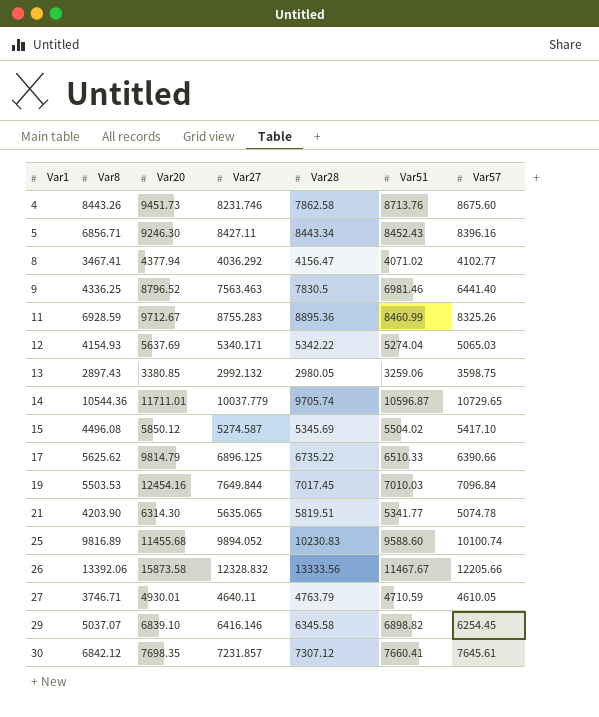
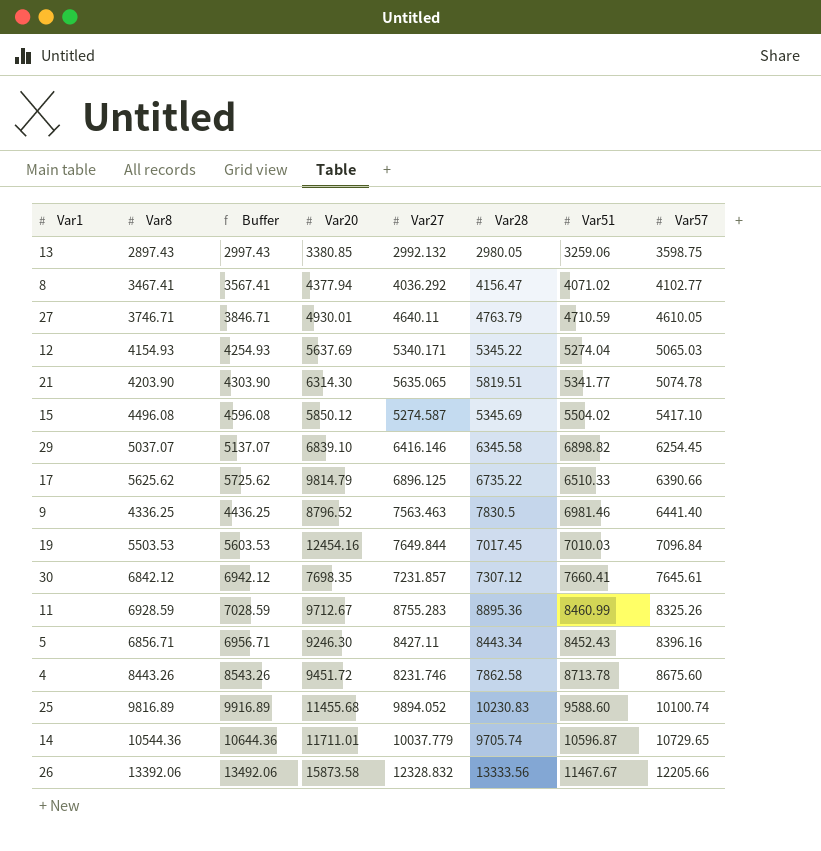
row order: Var1 ascending -> Var57 ascending
column Buffer | formula: none -> [Var8] + 100
12 | Var28: 5342.22 -> 5345.22
4 | Var20: 9451.73 -> 9451.72
4 | Var51: 8713.76 -> 8713.78

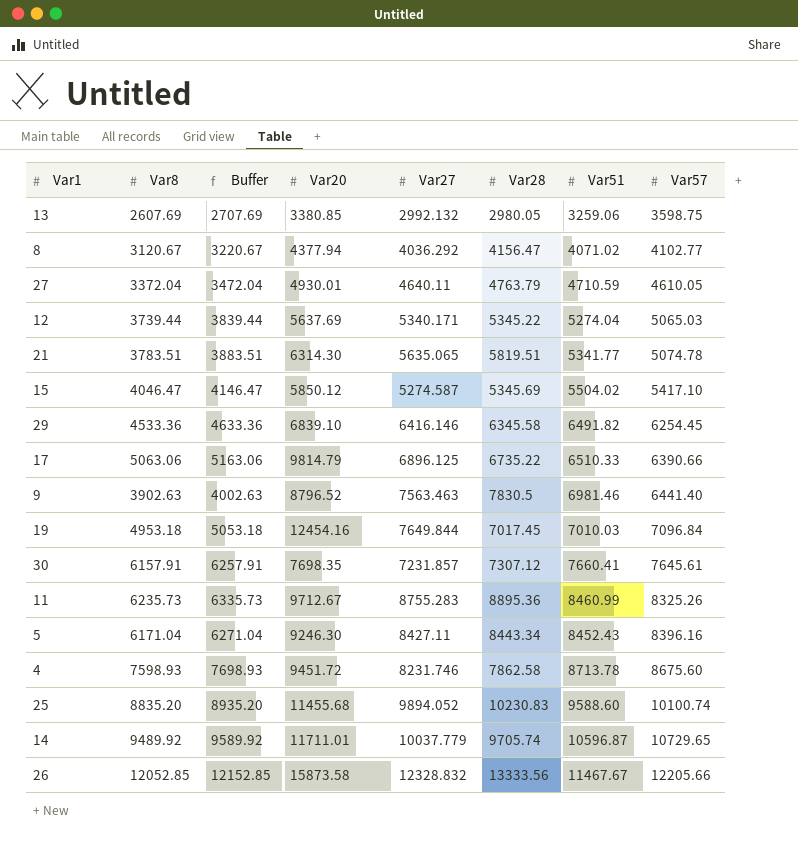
13 | Var8: 2897.43 -> 2607.69
13 | Buffer: 2997.43 -> 2707.69
8 | Var8: 3467.41 -> 3120.67
8 | Buffer: 3567.41 -> 3220.67
27 | Var8: 3746.71 -> 3372.04
27 | Buffer: 3846.71 -> 3472.04
12 | Var8: 4154.93 -> 3739.44
12 | Buffer: 4254.93 -> 3839.44
21 | Var8: 4203.90 -> 3783.51
21 | Buffer: 4303.90 -> 3883.51
15 | Var8: 4496.08 -> 4046.47
15 | Buffer: 4596.08 -> 4146.47
29 | Var8: 5037.07 -> 4533.36
29 | Buffer: 5137.07 -> 4633.36
29 | Var51: 6898.82 -> 6491.82
17 | Var8: 5625.62 -> 5063.06
17 | Buffer: 5725.62 -> 5163.06
9 | Var8: 4336.25 -> 3902.63
9 | Buffer: 4436.25 -> 4002.63
19 | Var8: 5503.53 -> 4953.18
19 | Buffer: 5603.53 -> 5053.18
30 | Var8: 6842.12 -> 6157.91
30 | Buffer: 6942.12 -> 6257.91
11 | Var8: 6928.59 -> 6235.73
11 | Buffer: 7028.59 -> 6335.73
5 | Var8: 6856.71 -> 6171.04
5 | Buffer: 6956.71 -> 6271.04
4 | Var8: 8443.26 -> 7598.93
4 | Buffer: 8543.26 -> 7698.93
25 | Var8: 9816.89 -> 8835.20
25 | Buffer: 9916.89 -> 8935.20
14 | Var8: 10544.36 -> 9489.92
14 | Buffer: 10644.36 -> 9589.92
26 | Var8: 13392.06 -> 12052.85
26 | Buffer: 13492.06 -> 12152.85

